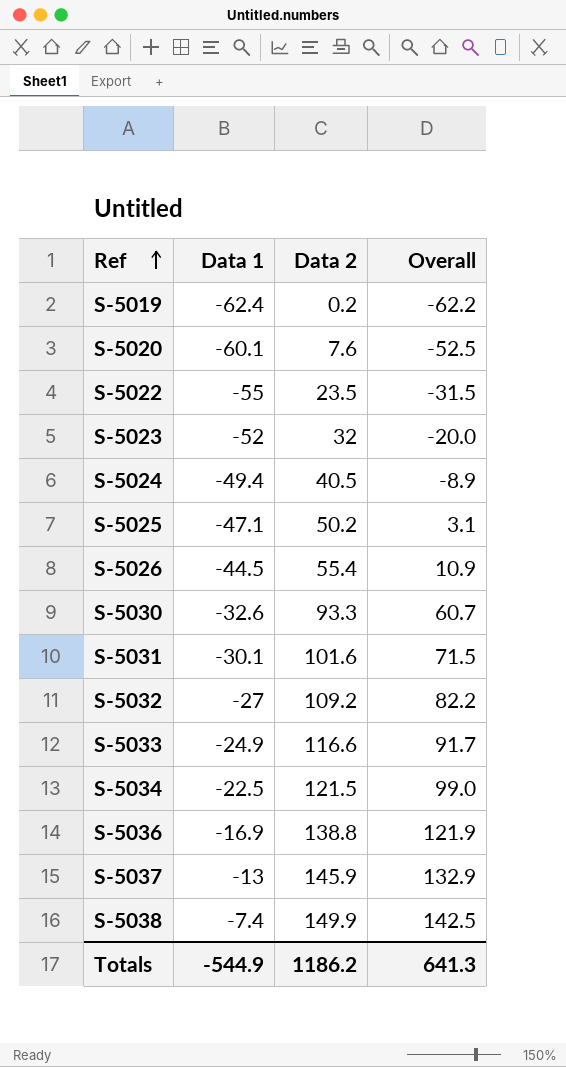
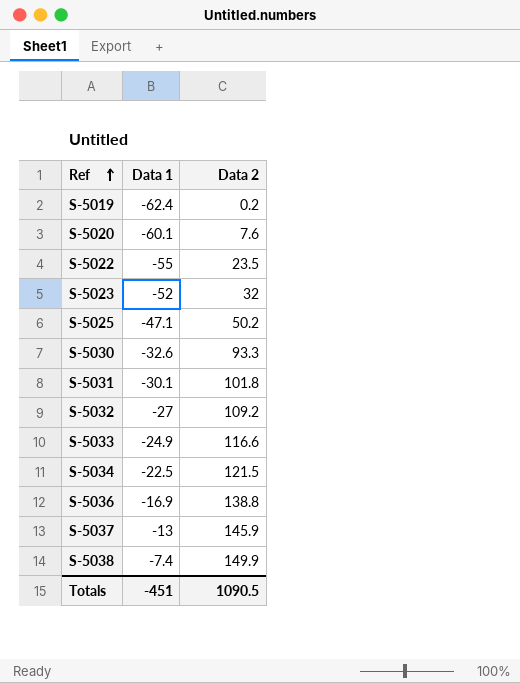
column Overall | formula: [Data 1] + [Data 2] -> none
row S-5024: -49.4 | 40.5 | -8.9 -> none
row S-5026: -44.5 | 55.4 | 10.9 -> none
S-5031 | Data 2: 101.6 -> 101.8
Totals | Data 1: -544.9 -> -451
Totals | Data 2: 1186.2 -> 1090.5

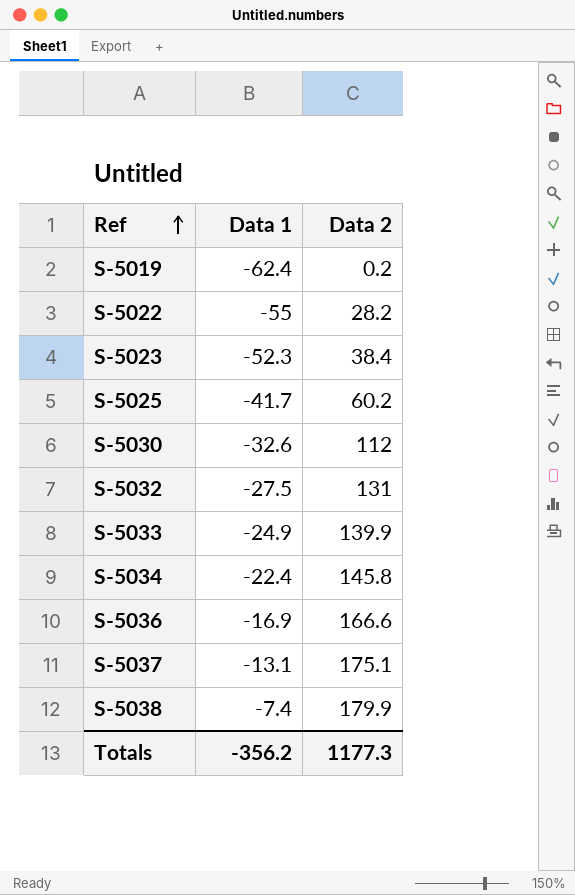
row S-5020: -60.1 | 7.6 -> none
row S-5031: -30.1 | 101.8 -> none
S-5022 | Data 2: 23.5 -> 28.2
S-5023 | Data 1: -52 -> -52.3
S-5023 | Data 2: 32 -> 38.4
S-5025 | Data 1: -47.1 -> -41.7
S-5025 | Data 2: 50.2 -> 60.2
S-5030 | Data 2: 93.3 -> 112
S-5032 | Data 1: -27 -> -27.5
S-5032 | Data 2: 109.2 -> 131
S-5033 | Data 2: 116.6 -> 139.9
S-5034 | Data 1: -22.5 -> -22.4
S-5034 | Data 2: 121.5 -> 145.8
S-5036 | Data 2: 138.8 -> 166.6
S-5037 | Data 1: -13 -> -13.1
S-5037 | Data 2: 145.9 -> 175.1
S-5038 | Data 2: 149.9 -> 179.9
Totals | Data 1: -451 -> -356.2
Totals | Data 2: 1090.5 -> 1177.3

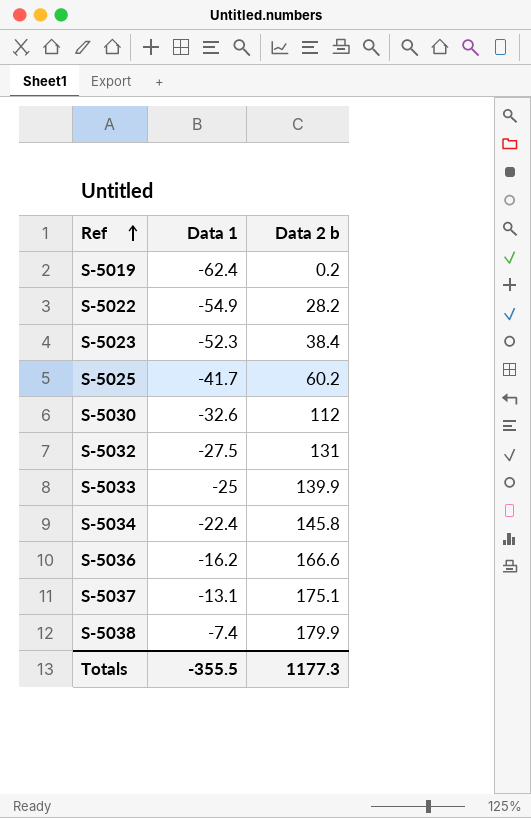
column name: Data 2 -> Data 2 b
S-5022 | Data 1: -55 -> -54.9
S-5033 | Data 1: -24.9 -> -25
S-5036 | Data 1: -16.9 -> -16.2
Totals | Data 1: -356.2 -> -355.5

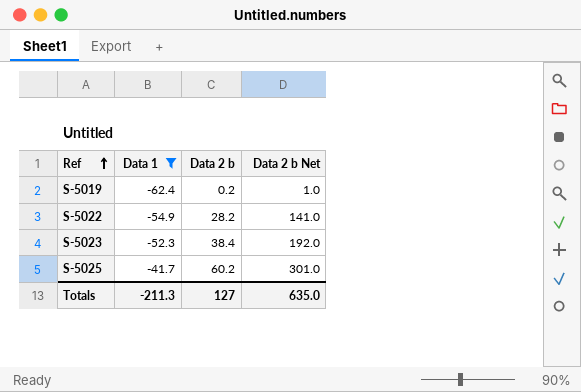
filter: none -> Data 1 <= -41.7
column Data 2 b Net | formula: none -> [Data 2 b] * 5
Totals | Data 1: -355.5 -> -211.3
Totals | Data 2 b: 1177.3 -> 127

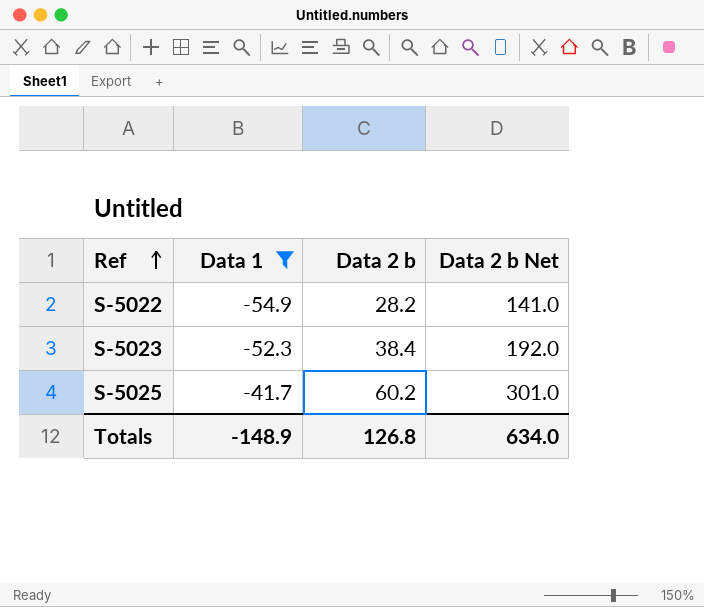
row S-5019: -62.4 | 0.2 | 1.0 -> none
Totals | Data 1: -211.3 -> -148.9
Totals | Data 2 b: 127 -> 126.8
Totals | Data 2 b Net: 635.0 -> 634.0

